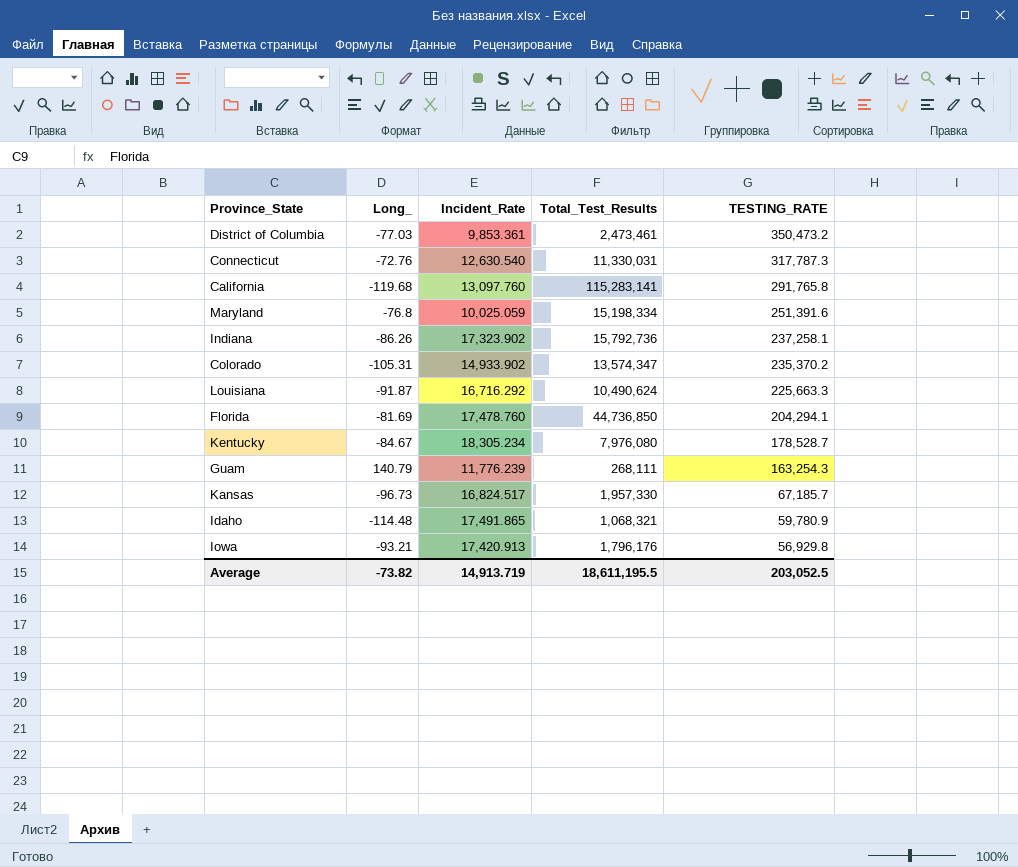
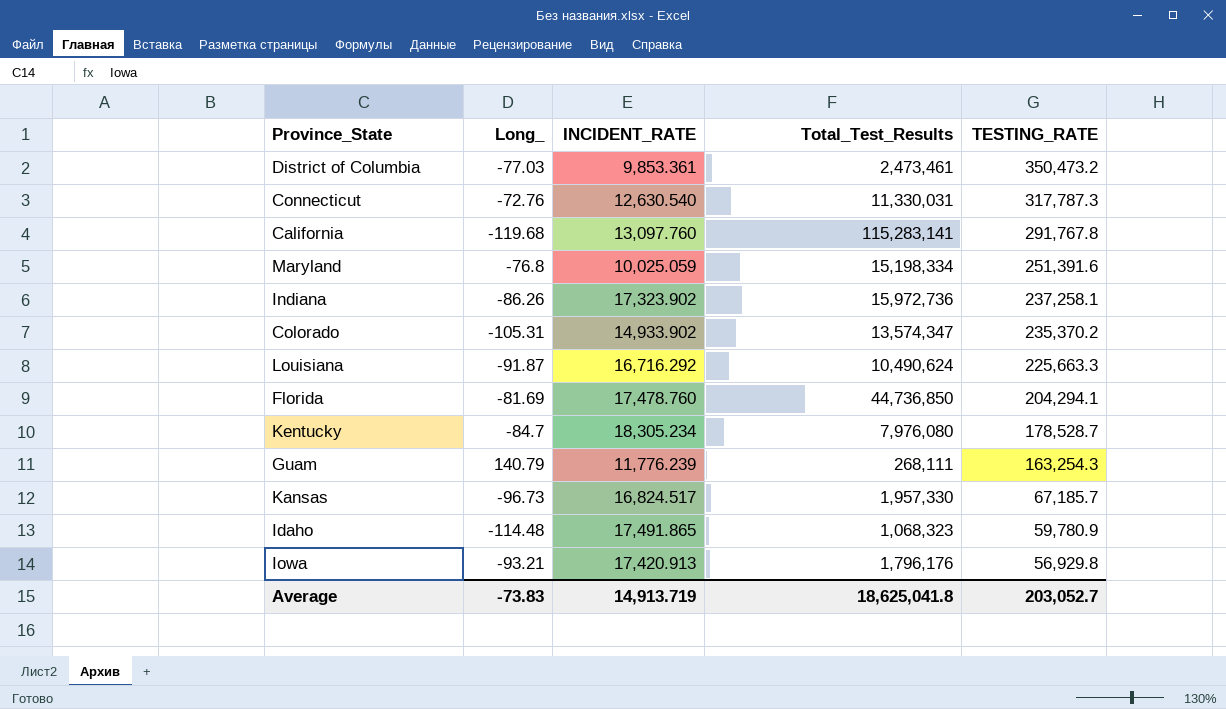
column name: Incident_Rate -> INCIDENT_RATE
California | TESTING_RATE: 291,765.8 -> 291,767.8
Indiana | Total_Test_Results: 15,792,736 -> 15,972,736
Kentucky | Long_: -84.67 -> -84.7
Idaho | Total_Test_Results: 1,068,321 -> 1,068,323
Average | Long_: -73.82 -> -73.83
Average | Total_Test_Results: 18,611,195.5 -> 18,625,041.8
Average | TESTING_RATE: 203,052.5 -> 203,052.7

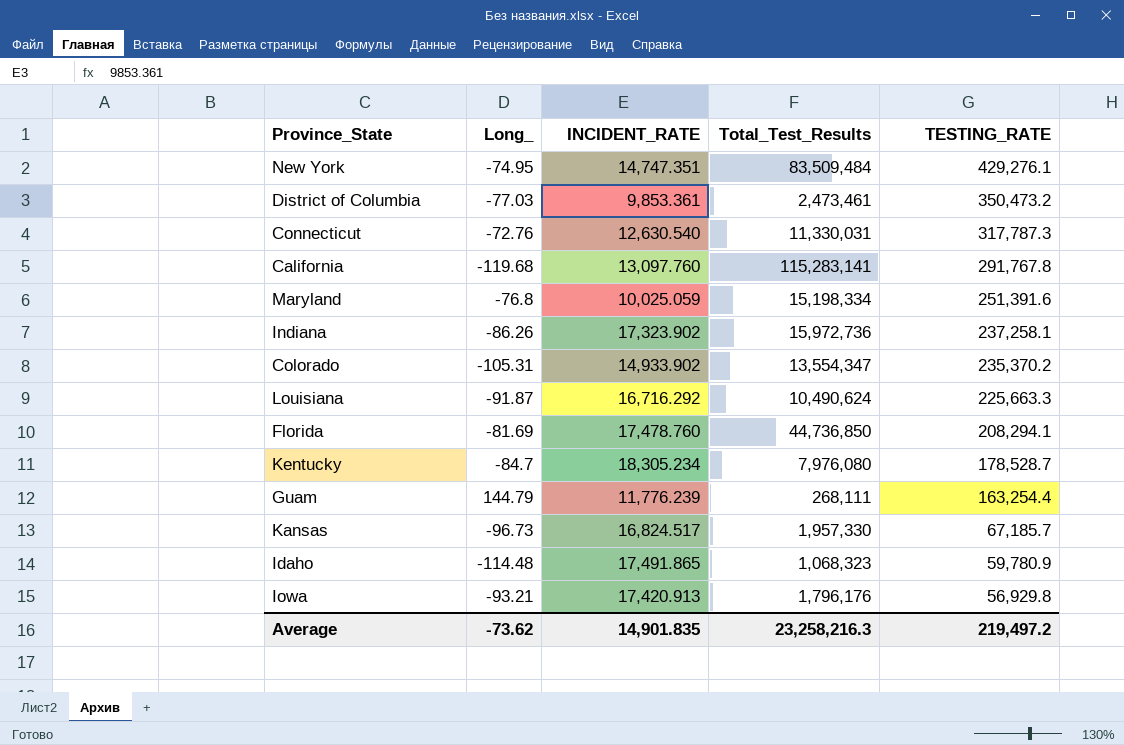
row New York: none -> -74.95 | 14,747.351 | 83,509,484 | 429,276.1
Colorado | Total_Test_Results: 13,574,347 -> 13,554,347
Florida | TESTING_RATE: 204,294.1 -> 208,294.1
Guam | Long_: 140.79 -> 144.79
Guam | TESTING_RATE: 163,254.3 -> 163,254.4
Average | Long_: -73.83 -> -73.62
Average | INCIDENT_RATE: 14,913.719 -> 14,901.835
Average | Total_Test_Results: 18,625,041.8 -> 23,258,216.3
Average | TESTING_RATE: 203,052.7 -> 219,497.2

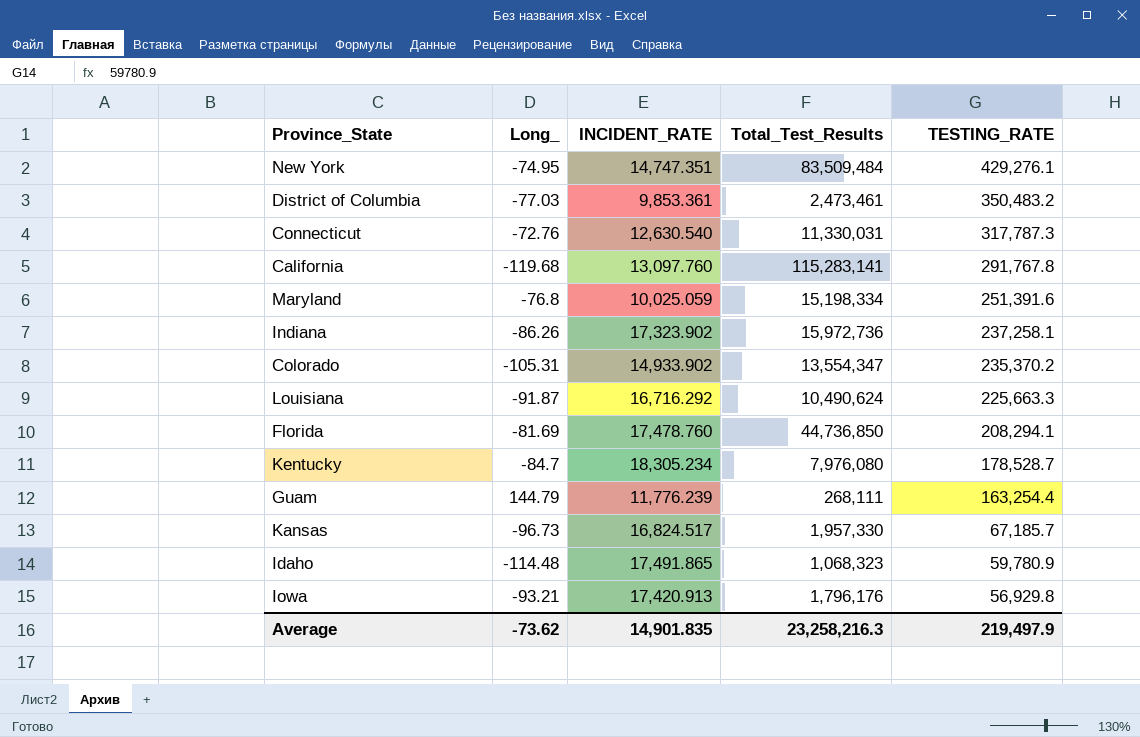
District of Columbia | TESTING_RATE: 350,473.2 -> 350,483.2
Average | TESTING_RATE: 219,497.2 -> 219,497.9

